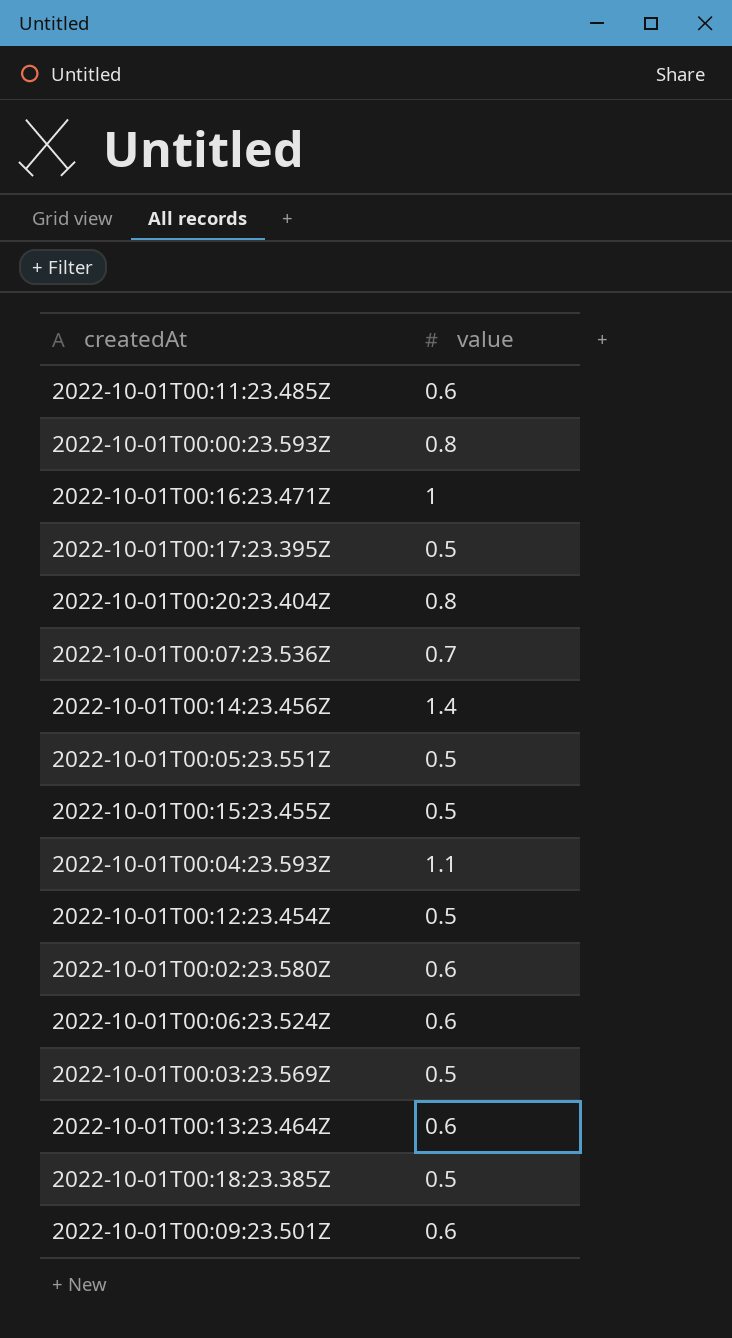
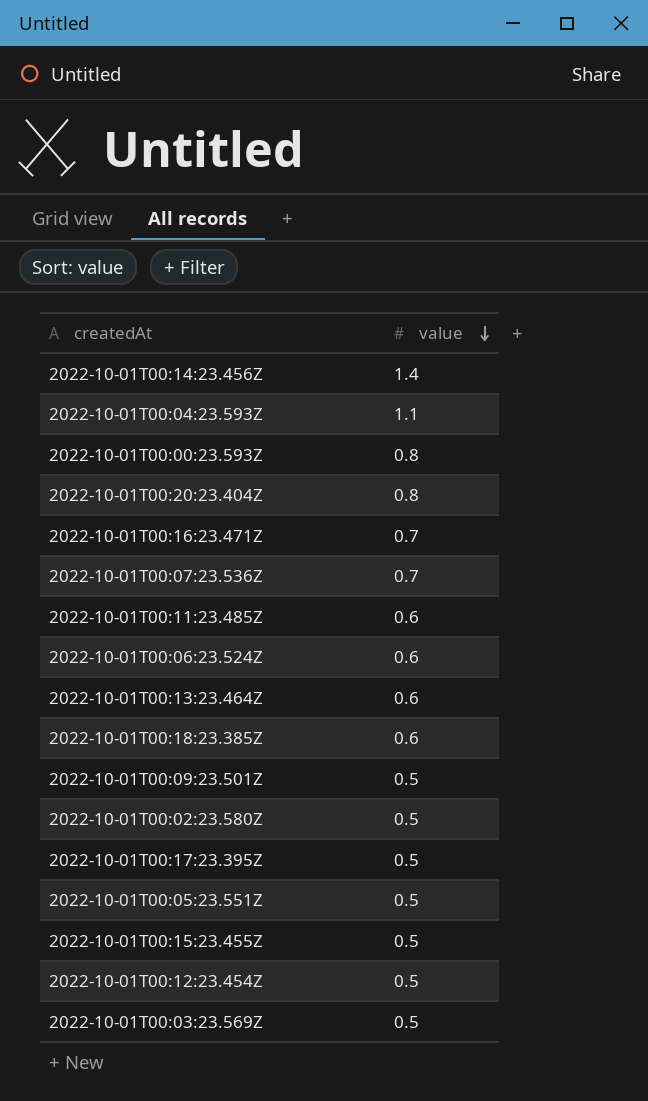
row order: none -> value descending
2022-10-01T00:16:23.471Z | value: 1 -> 0.7
2022-10-01T00:18:23.385Z | value: 0.5 -> 0.6
2022-10-01T00:09:23.501Z | value: 0.6 -> 0.5
2022-10-01T00:02:23.580Z | value: 0.6 -> 0.5

